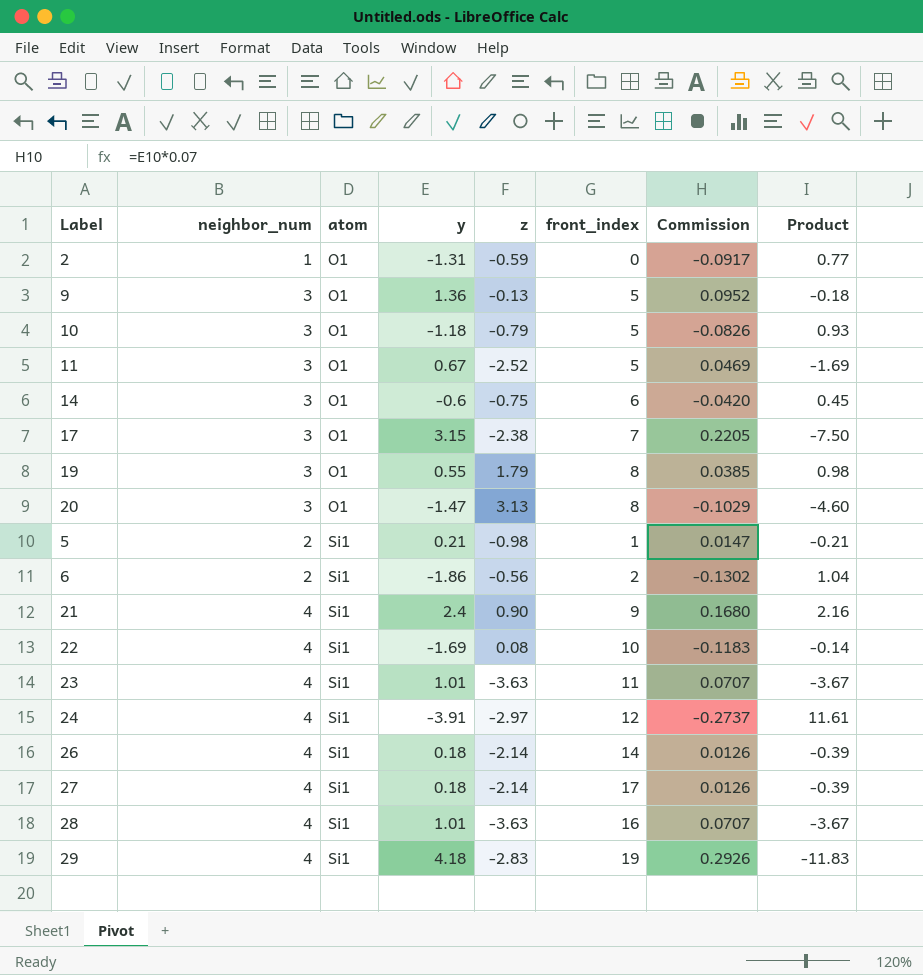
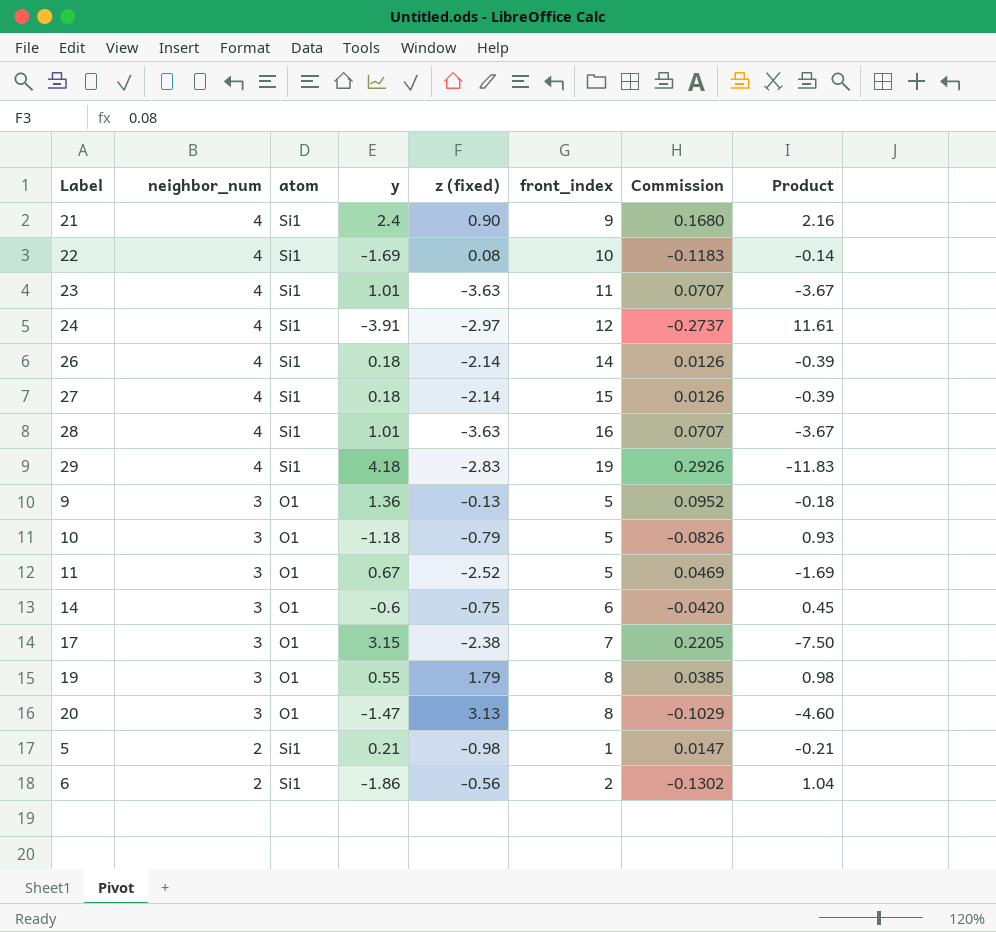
row order: atom ascending -> neighbor_num descending
column name: z -> z (fixed)
row 2: 1 | O1 | -1.31 | -0.59 | 0 | -0.0917 | 0.77 -> none
27 | front_index: 17 -> 15

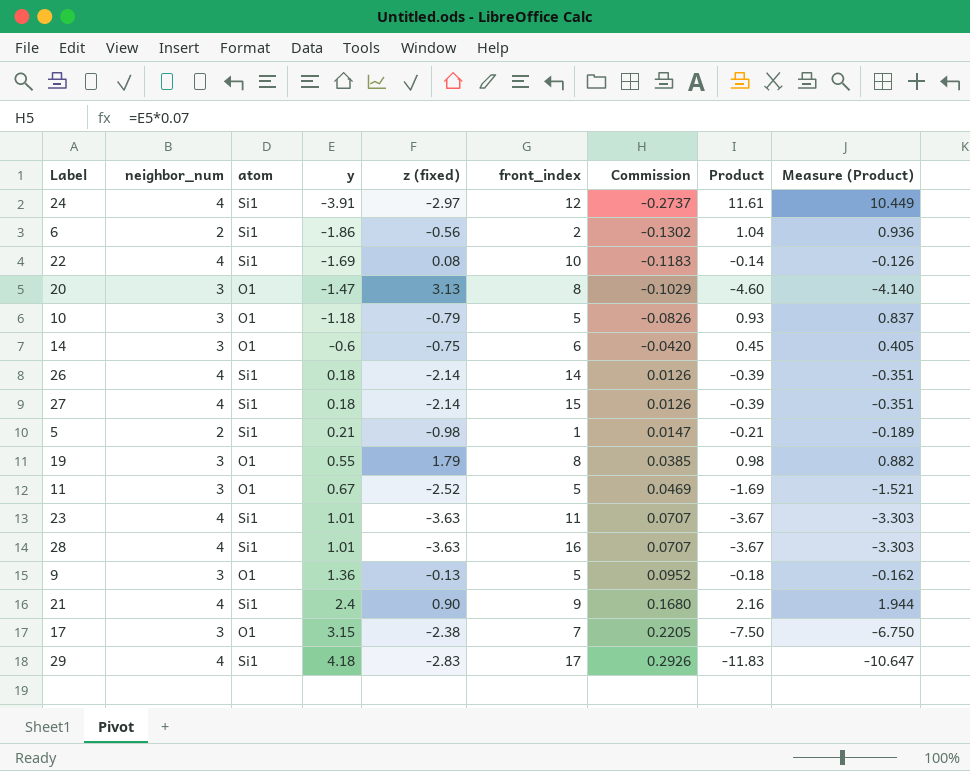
row order: neighbor_num descending -> y ascending
column Measure (Product) | formula: none -> [Product] * 0.9
29 | front_index: 19 -> 17

